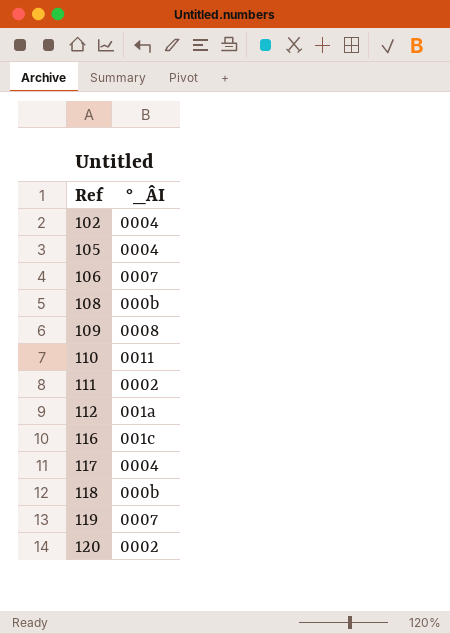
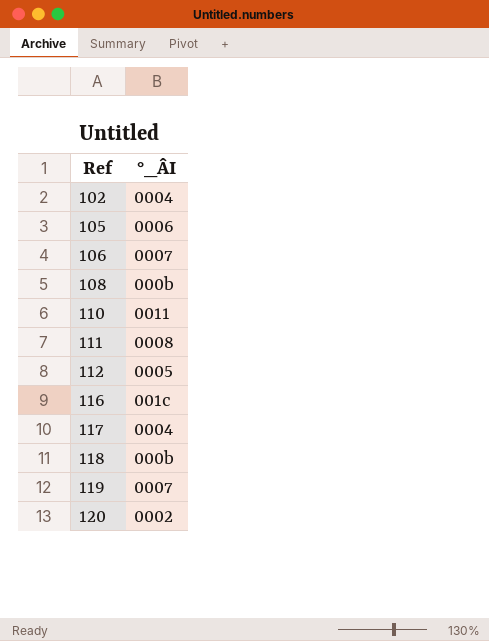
row 109: 0008 -> none
105 | °_ÂI: 0004 -> 0006
111 | °_ÂI: 0002 -> 0008
112 | °_ÂI: 001a -> 0005

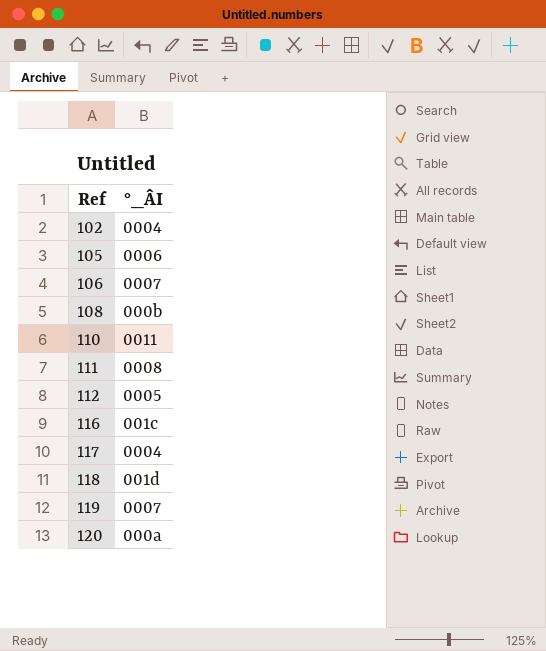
118 | °_ÂI: 000b -> 001d
120 | °_ÂI: 0002 -> 000a

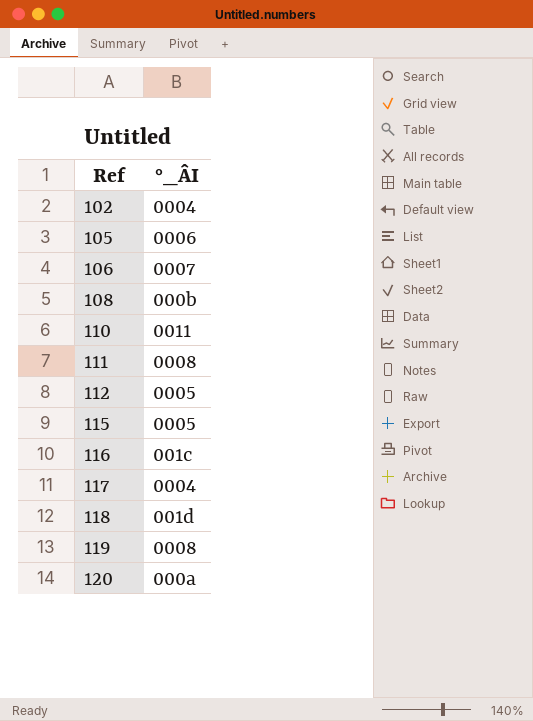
row 115: none -> 0005
119 | °_ÂI: 0007 -> 0008

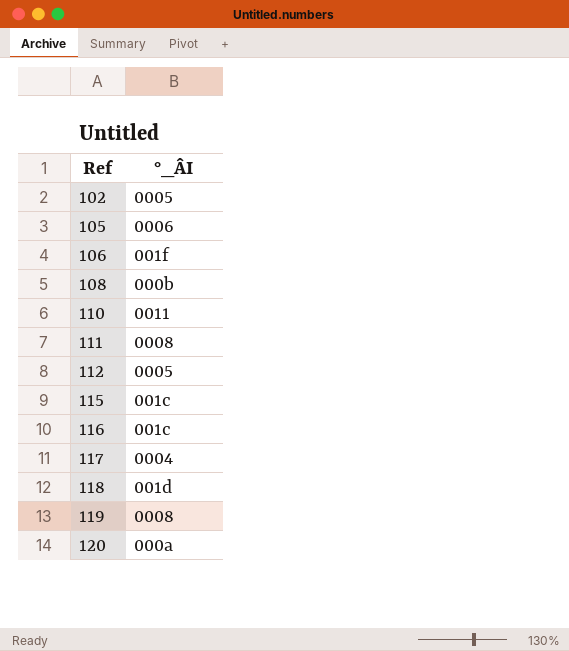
102 | °_ÂI: 0004 -> 0005
106 | °_ÂI: 0007 -> 001f
115 | °_ÂI: 0005 -> 001c

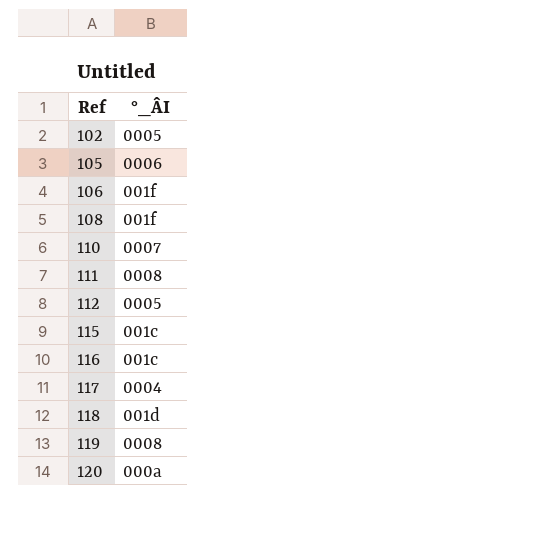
108 | °_ÂI: 000b -> 001f
110 | °_ÂI: 0011 -> 0007

